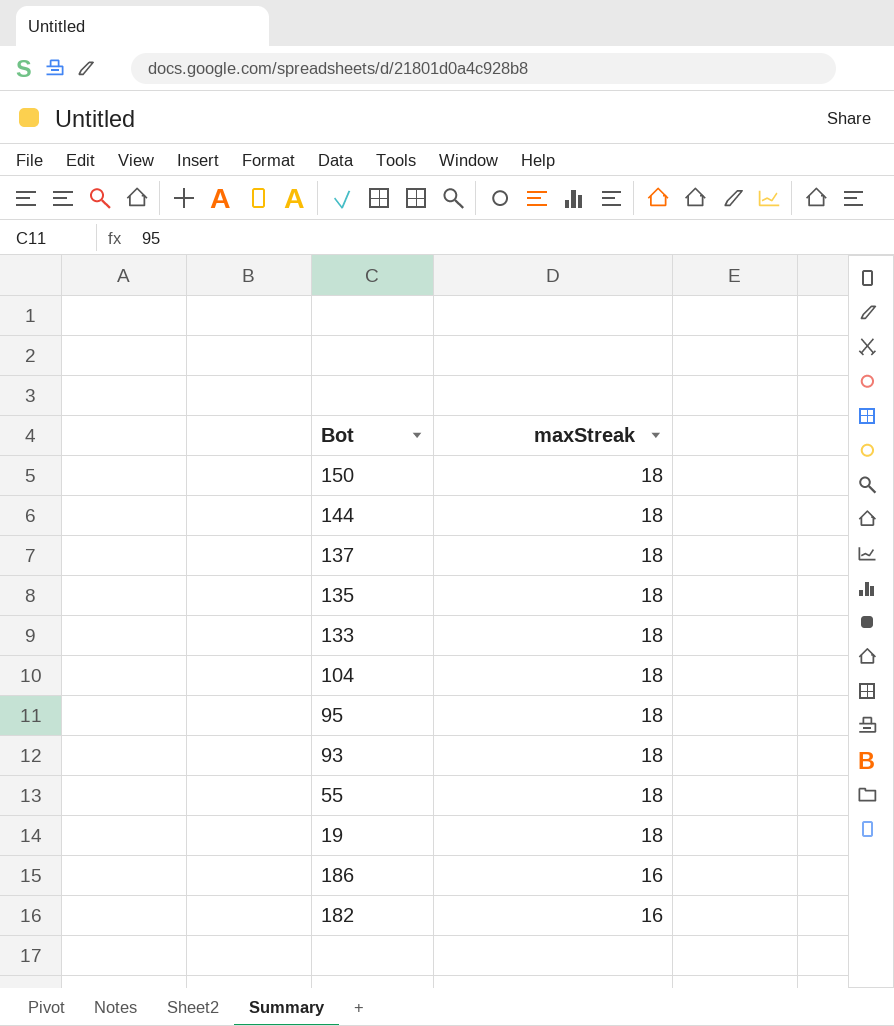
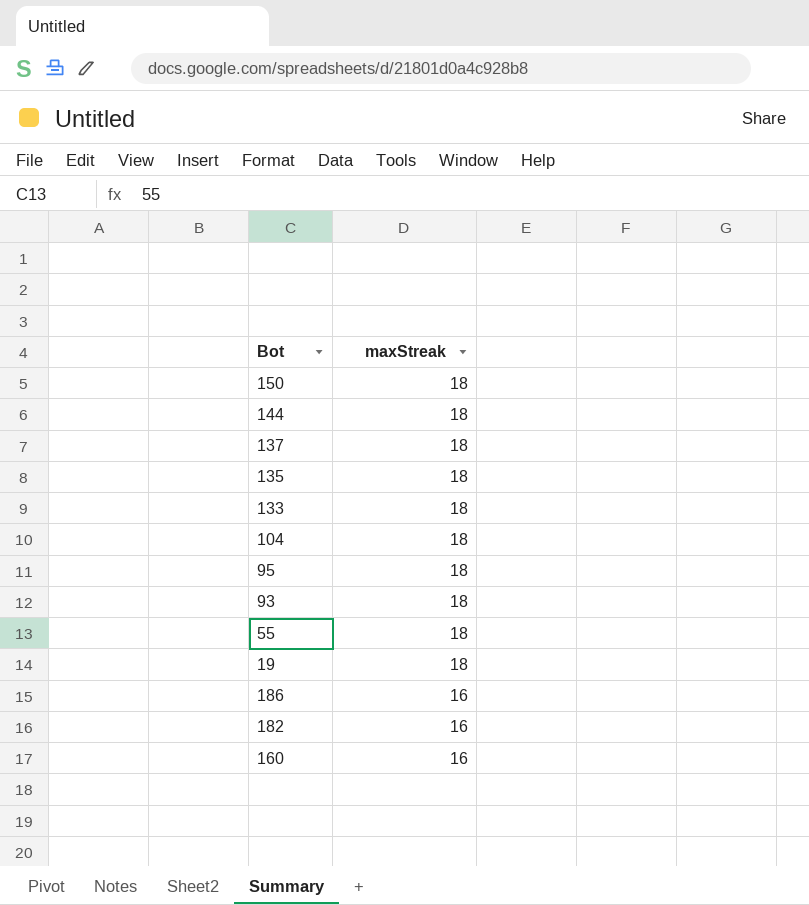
row 160: none -> 16

